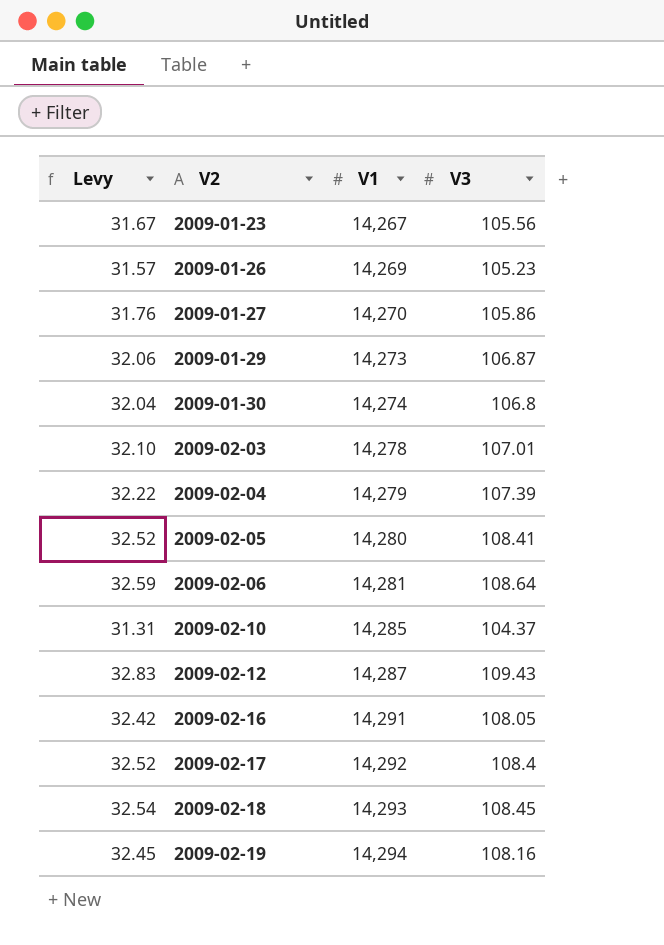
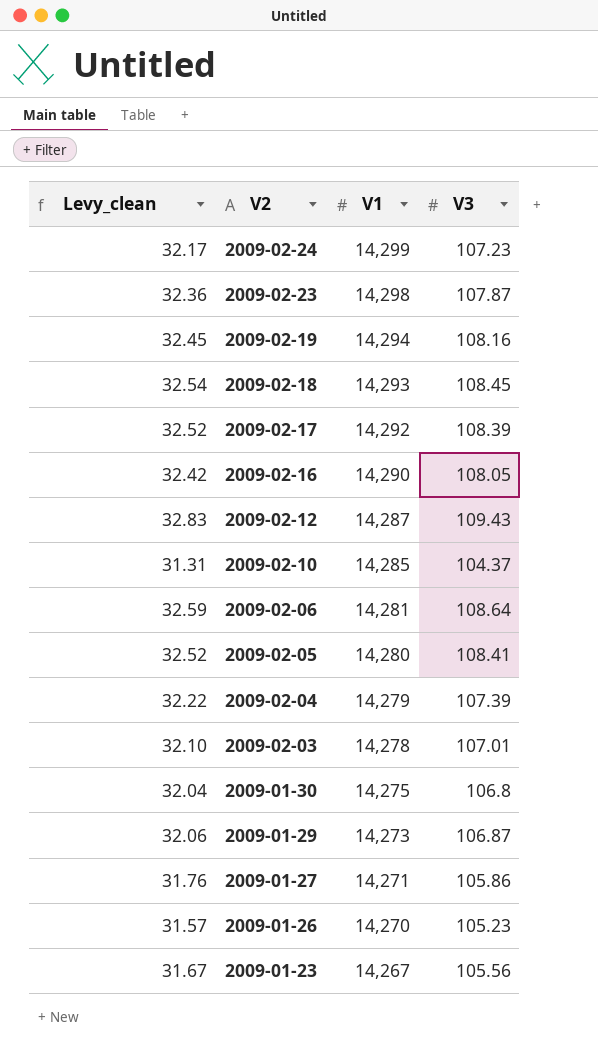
row order: V2 ascending -> V2 descending
column name: Levy -> Levy_clean
row 2009-02-24: none -> 32.17 | 14,299 | 107.23
row 2009-02-23: none -> 32.36 | 14,298 | 107.87
2009-02-17 | V3: 108.4 -> 108.39
2009-02-16 | V1: 14,291 -> 14,290
2009-01-30 | V1: 14,274 -> 14,275
2009-01-27 | V1: 14,270 -> 14,271
2009-01-26 | V1: 14,269 -> 14,270

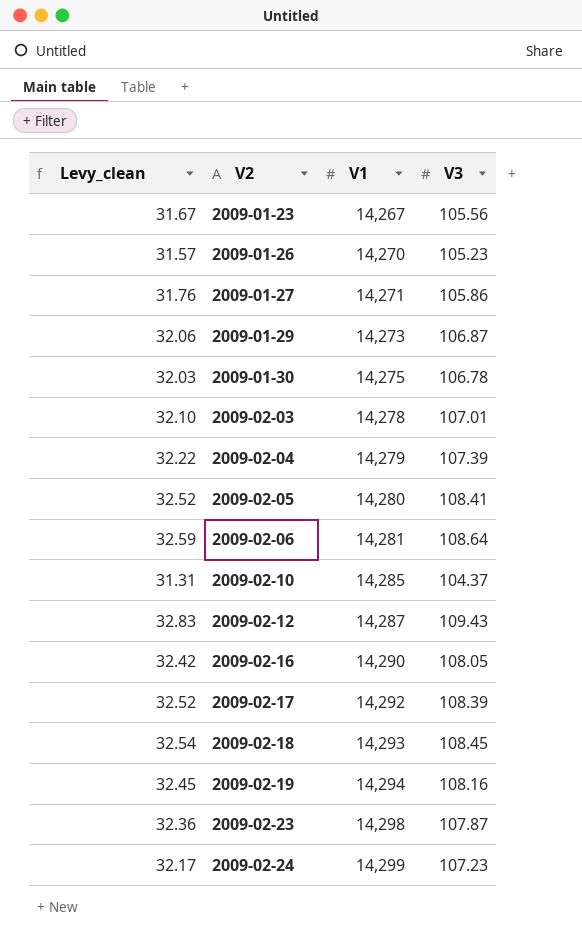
row order: V2 descending -> V2 ascending
2009-01-30 | Levy_clean: 32.04 -> 32.03
2009-01-30 | V3: 106.8 -> 106.78

